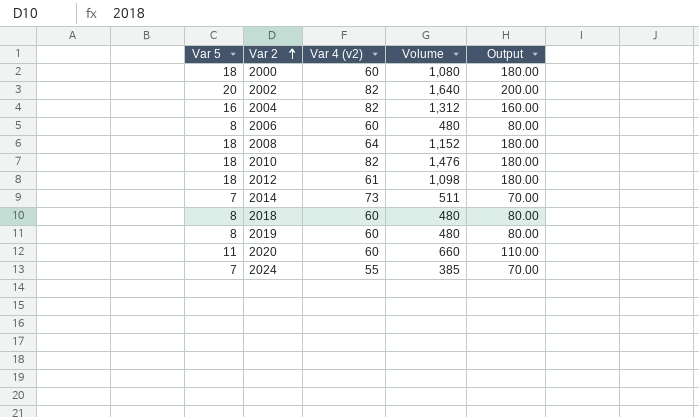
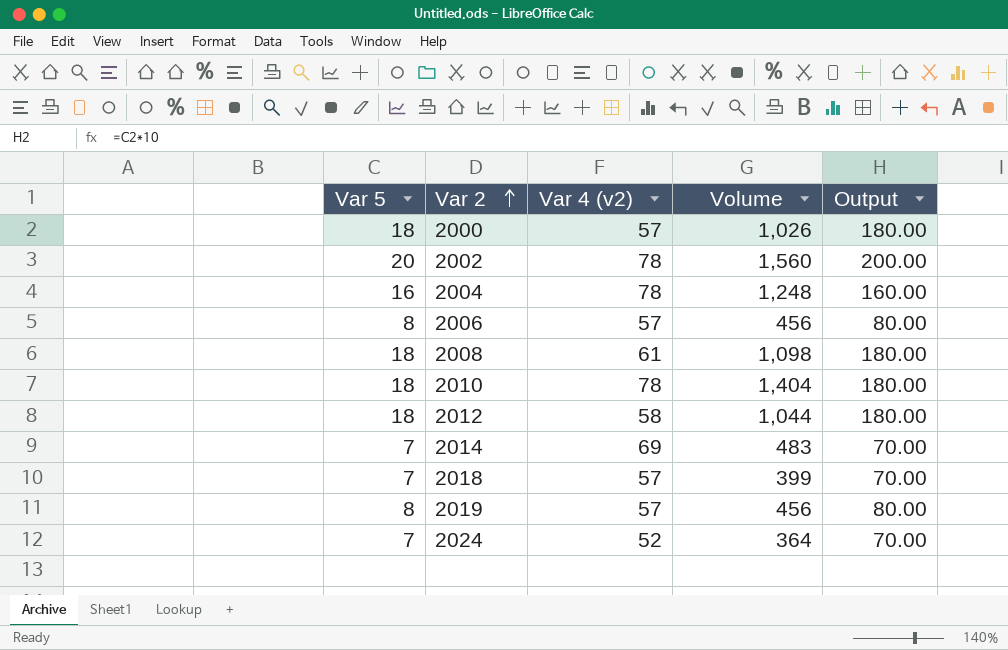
row 2020: 11 | 60 | 660 | 110.00 -> none
2000 | Var 4 (v2): 60 -> 57
2000 | Volume: 1,080 -> 1,026
2002 | Var 4 (v2): 82 -> 78
2002 | Volume: 1,640 -> 1,560
2004 | Var 4 (v2): 82 -> 78
2004 | Volume: 1,312 -> 1,248
2006 | Var 4 (v2): 60 -> 57
2006 | Volume: 480 -> 456
2008 | Var 4 (v2): 64 -> 61
2008 | Volume: 1,152 -> 1,098
2010 | Var 4 (v2): 82 -> 78
2010 | Volume: 1,476 -> 1,404
2012 | Var 4 (v2): 61 -> 58
2012 | Volume: 1,098 -> 1,044
2014 | Var 4 (v2): 73 -> 69
2014 | Volume: 511 -> 483
2018 | Var 5: 8 -> 7
2018 | Var 4 (v2): 60 -> 57
2018 | Volume: 480 -> 399
2018 | Output: 80.00 -> 70.00
2019 | Var 4 (v2): 60 -> 57
2019 | Volume: 480 -> 456
2024 | Var 4 (v2): 55 -> 52
2024 | Volume: 385 -> 364

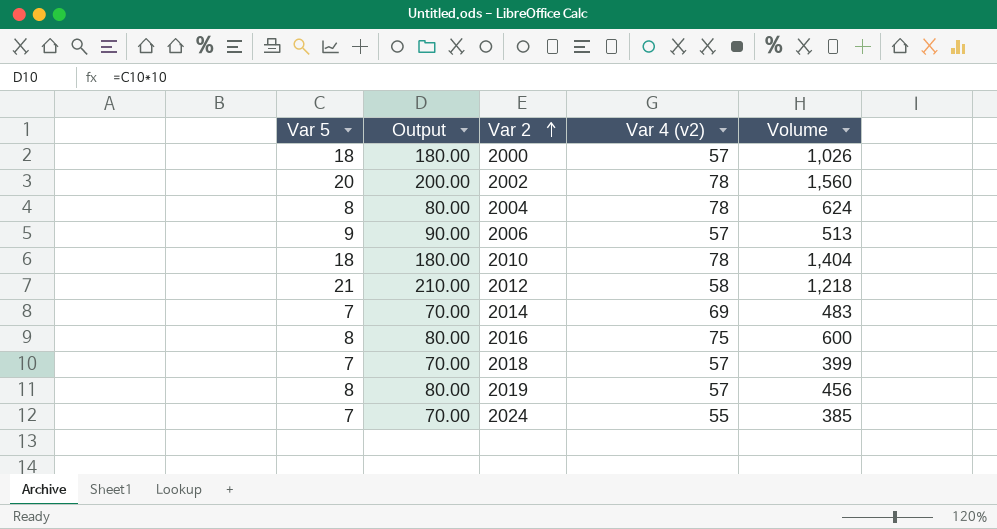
column Output | position: 5 -> 2
row 2008: 18 | 61 | 1,098 | 180.00 -> none
2004 | Var 5: 16 -> 8
2004 | Output: 160.00 -> 80.00
2004 | Volume: 1,248 -> 624
2006 | Var 5: 8 -> 9
2006 | Output: 80.00 -> 90.00
2006 | Volume: 456 -> 513
2012 | Var 5: 18 -> 21
2012 | Output: 180.00 -> 210.00
2012 | Volume: 1,044 -> 1,218
row 2016: none -> 8 | 80.00 | 75 | 600
2024 | Var 4 (v2): 52 -> 55
2024 | Volume: 364 -> 385

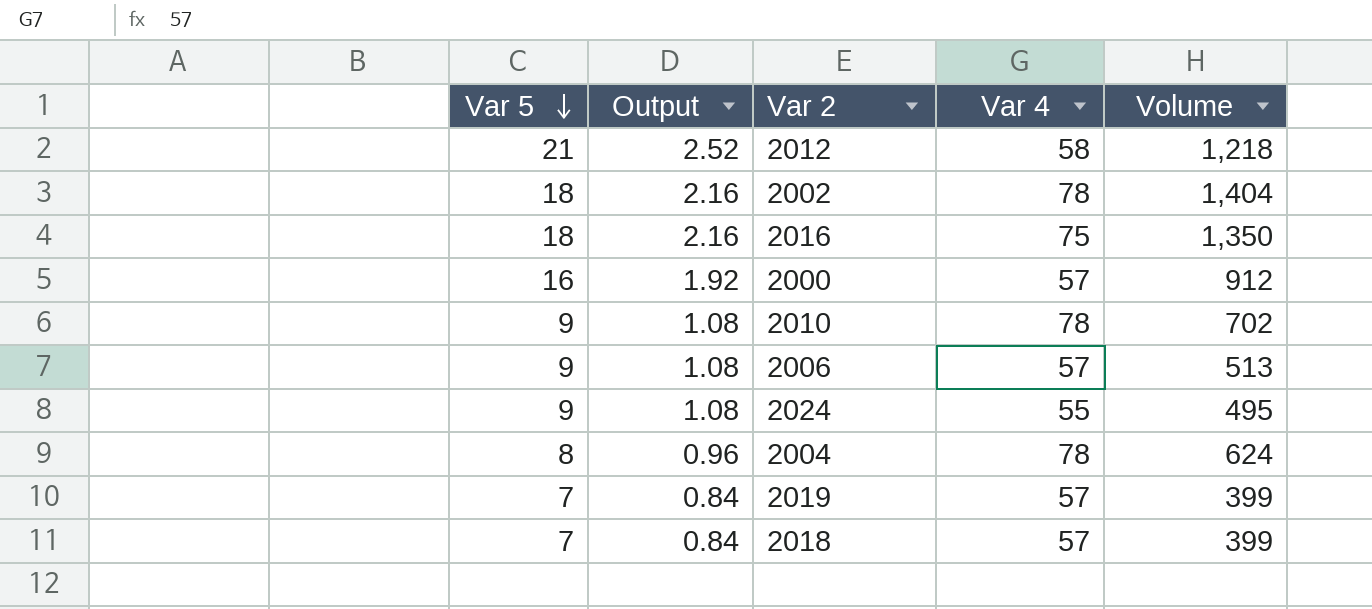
row order: Var 2 ascending -> Var 5 descending
column Output | formula: [Var 5] * 10 -> [Var 5] * 0.12
column name: Var 4 (v2) -> Var 4
row 2014: 7 | 70.00 | 69 | 483 -> none
2002 | Var 5: 20 -> 18
2002 | Volume: 1,560 -> 1,404
2016 | Var 5: 8 -> 18
2016 | Volume: 600 -> 1,350
2000 | Var 5: 18 -> 16
2000 | Volume: 1,026 -> 912
2010 | Var 5: 18 -> 9
2010 | Volume: 1,404 -> 702
2024 | Var 5: 7 -> 9
2024 | Volume: 385 -> 495
2019 | Var 5: 8 -> 7
2019 | Volume: 456 -> 399

